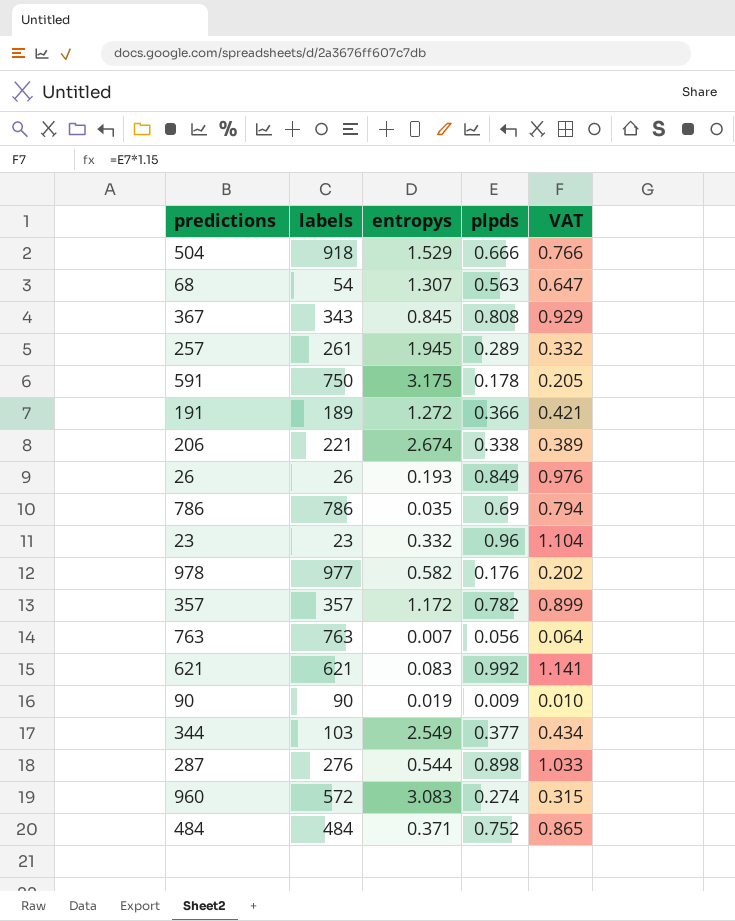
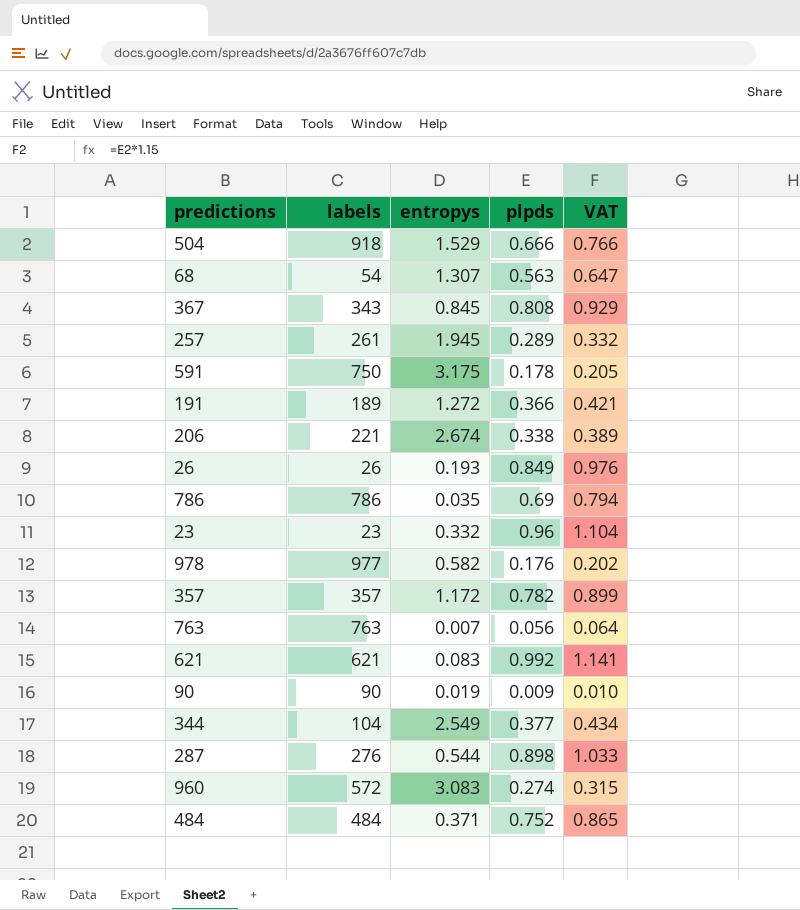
344 | labels: 103 -> 104

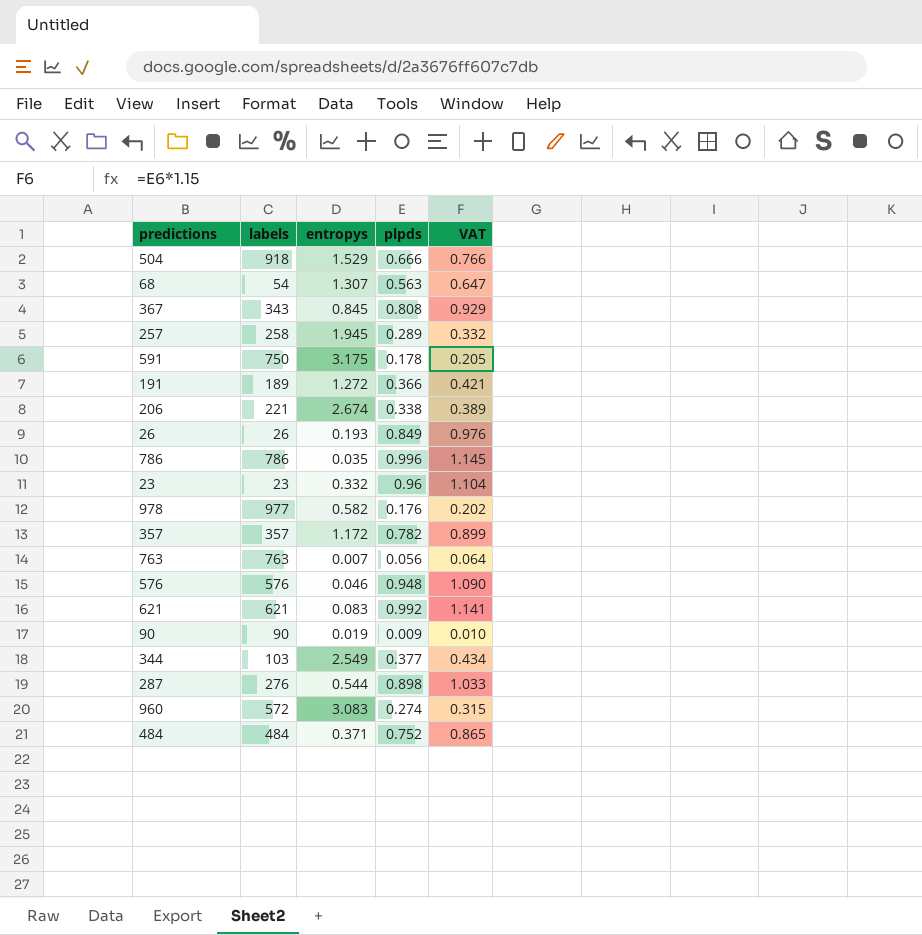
257 | labels: 261 -> 258
786 | plpds: 0.69 -> 0.996
786 | VAT: 0.794 -> 1.145
row 576: none -> 576 | 0.046 | 0.948 | 1.090
344 | labels: 104 -> 103

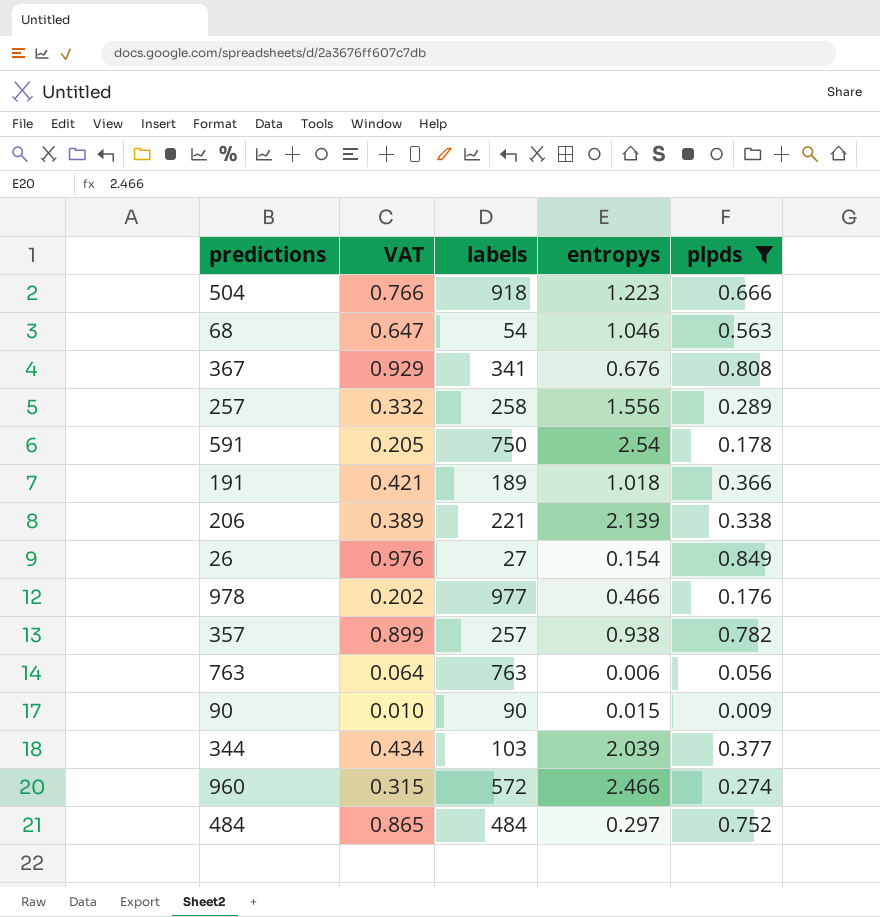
filter: none -> plpds <= 0.849
column VAT | position: 5 -> 2
504 | entropys: 1.529 -> 1.223
68 | entropys: 1.307 -> 1.046
367 | labels: 343 -> 341
367 | entropys: 0.845 -> 0.676
257 | entropys: 1.945 -> 1.556
591 | entropys: 3.175 -> 2.54
191 | entropys: 1.272 -> 1.018
206 | entropys: 2.674 -> 2.139
26 | labels: 26 -> 27
26 | entropys: 0.193 -> 0.154
978 | entropys: 0.582 -> 0.466
357 | labels: 357 -> 257
357 | entropys: 1.172 -> 0.938
763 | entropys: 0.007 -> 0.006
90 | entropys: 0.019 -> 0.015
344 | entropys: 2.549 -> 2.039
960 | entropys: 3.083 -> 2.466
484 | entropys: 0.371 -> 0.297

